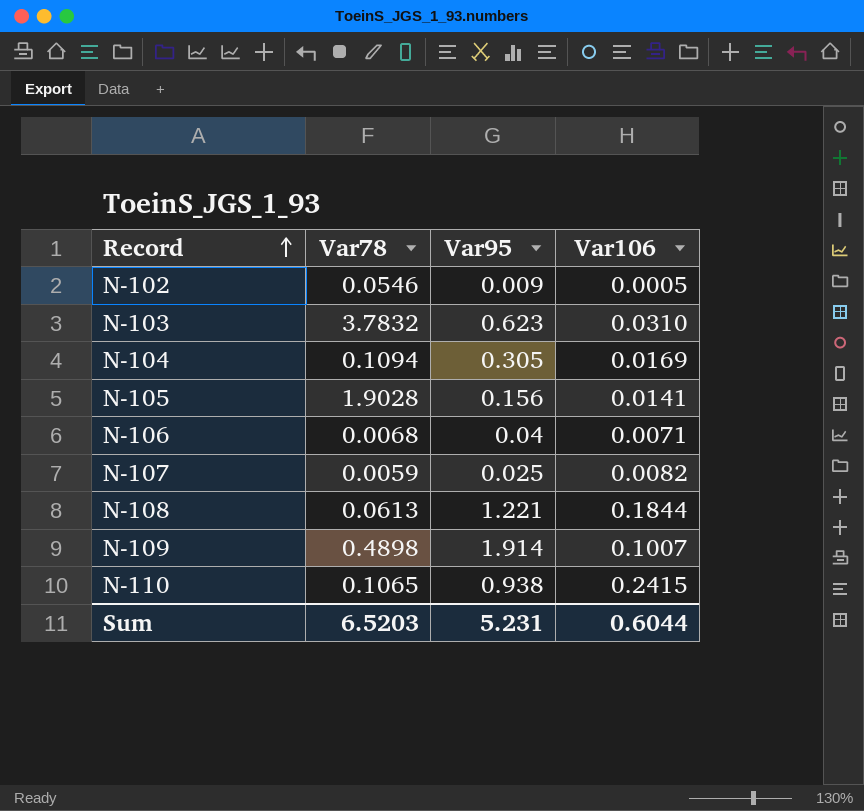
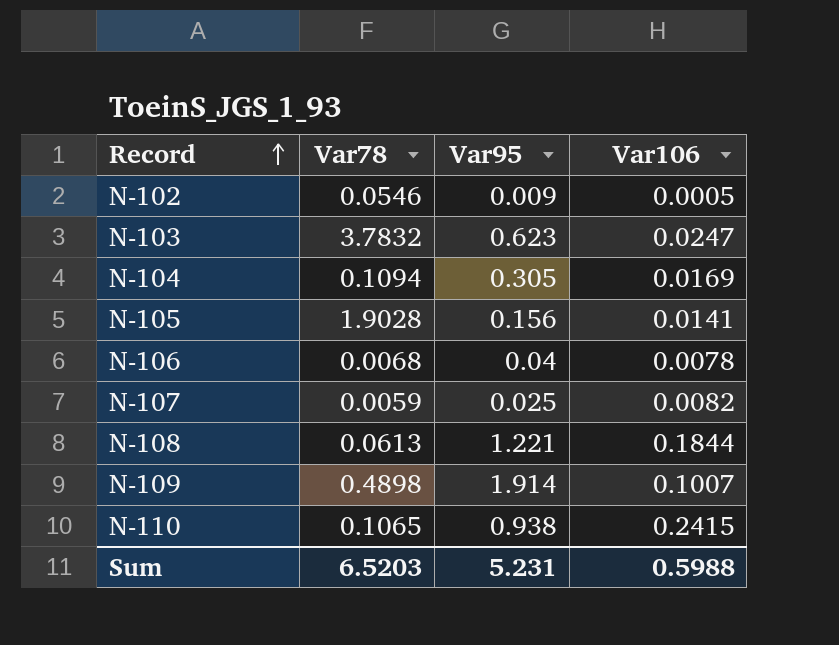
N-103 | Var106: 0.0310 -> 0.0247
N-106 | Var106: 0.0071 -> 0.0078
Sum | Var106: 0.6044 -> 0.5988

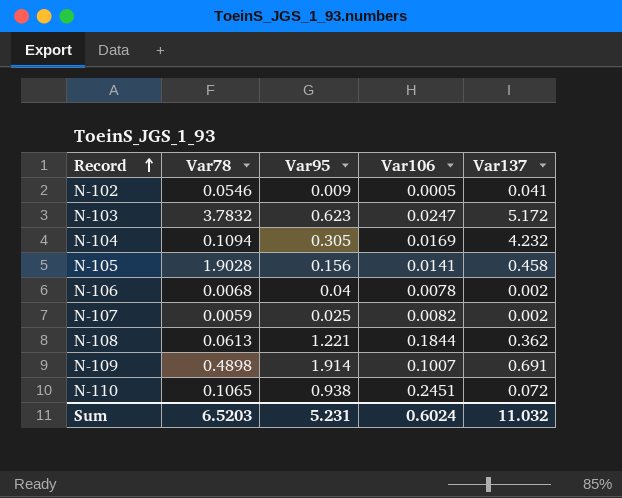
column Var137 | position: none -> 5
N-110 | Var106: 0.2415 -> 0.2451
Sum | Var106: 0.5988 -> 0.6024

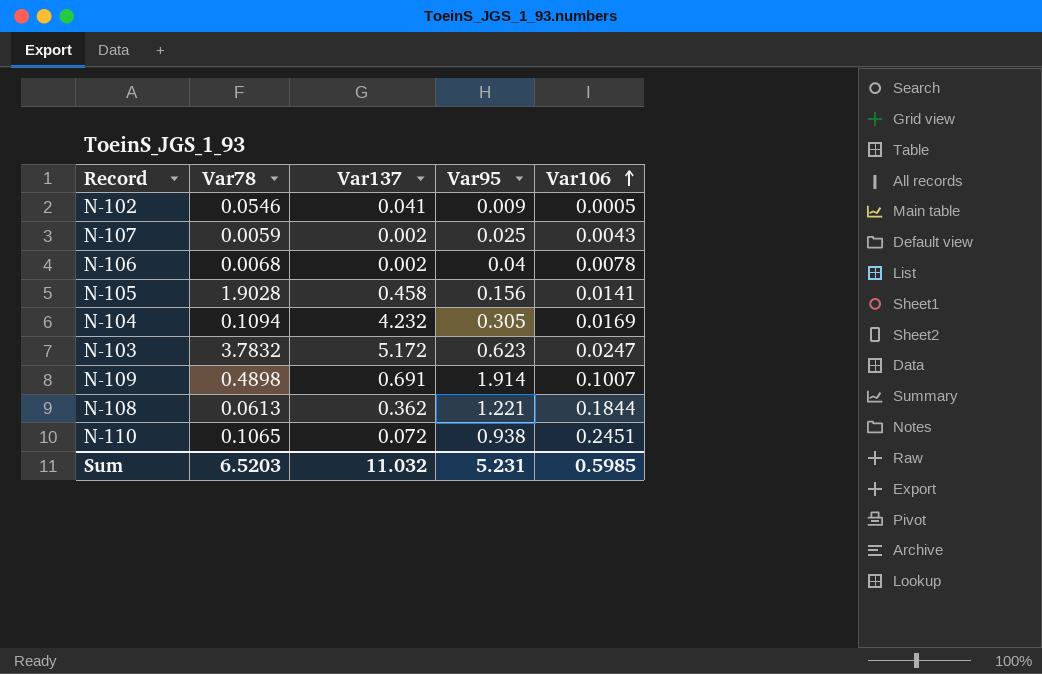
row order: Record ascending -> Var106 ascending
column Var137 | position: 5 -> 3
N-107 | Var106: 0.0082 -> 0.0043
Sum | Var106: 0.6024 -> 0.5985

